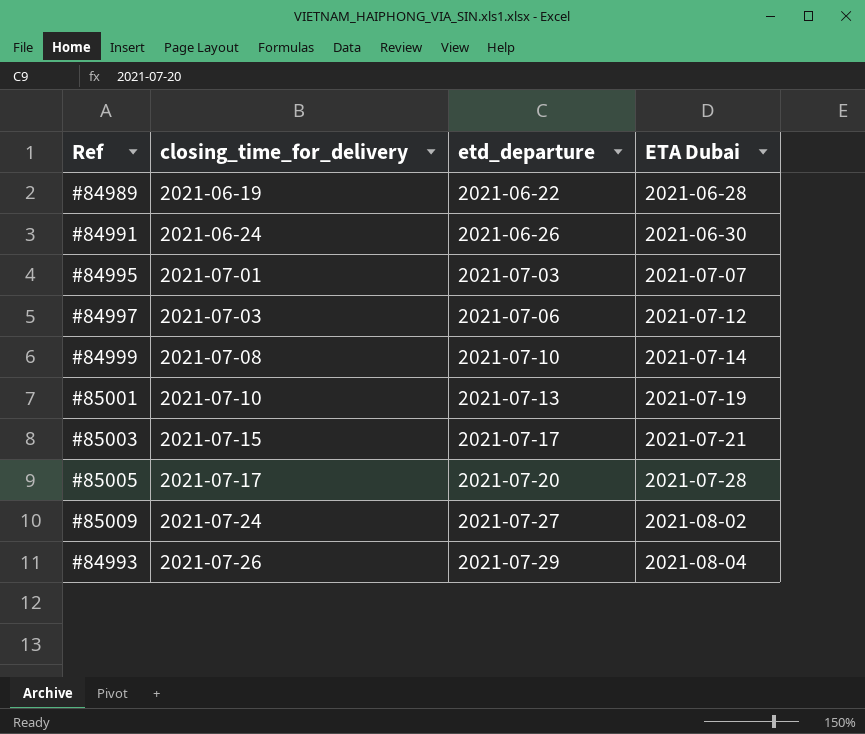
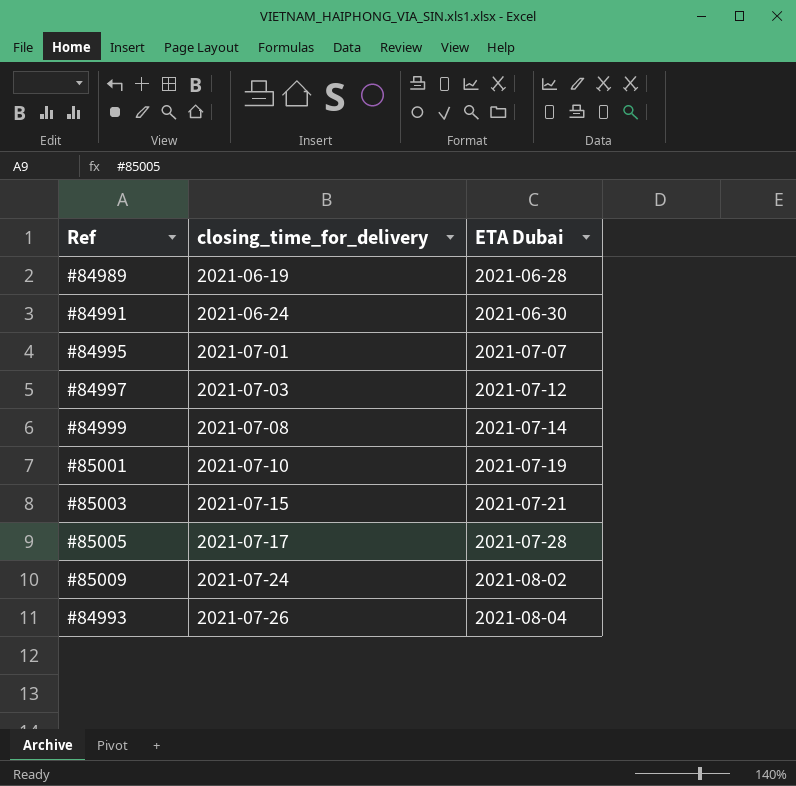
column etd_departure | position: 3 -> none

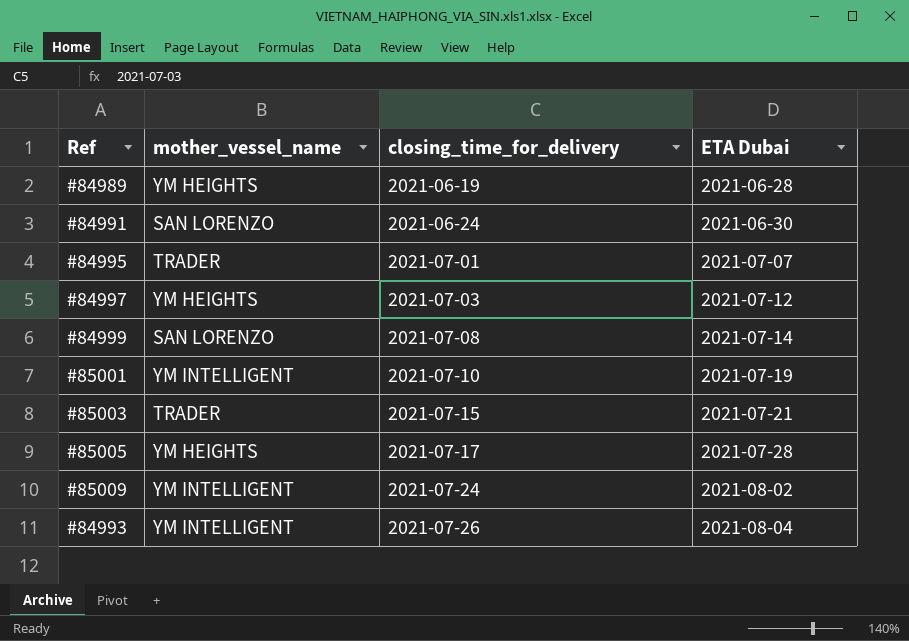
column mother_vessel_name | position: none -> 2

